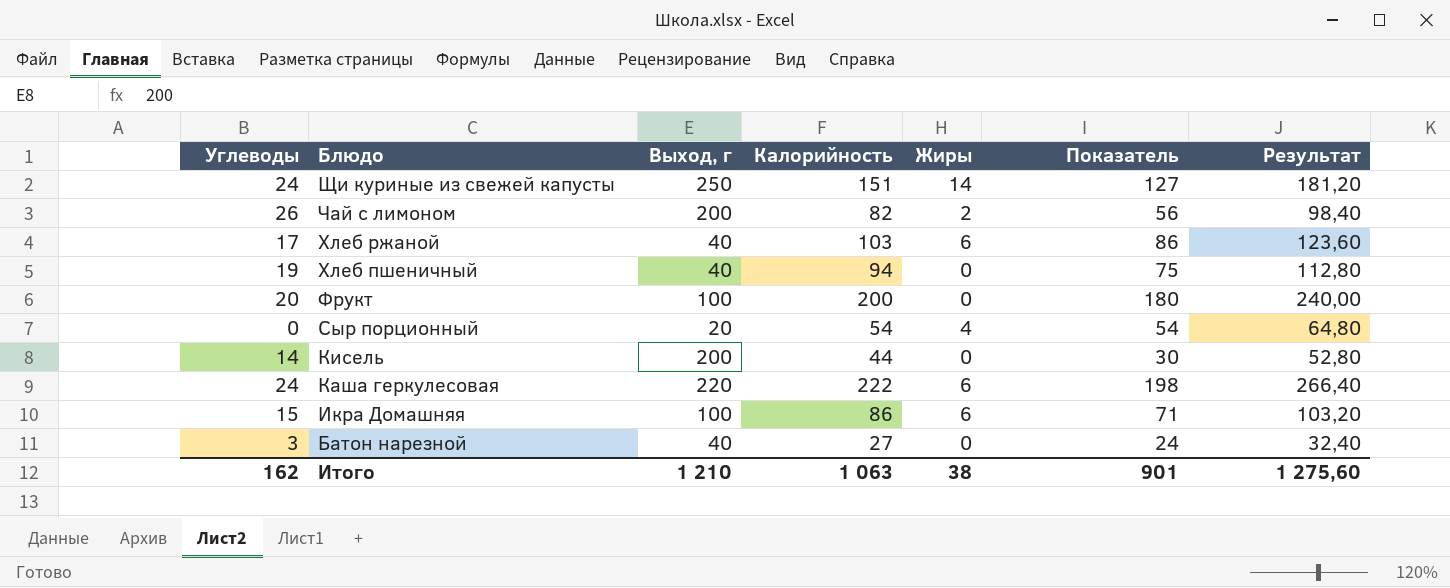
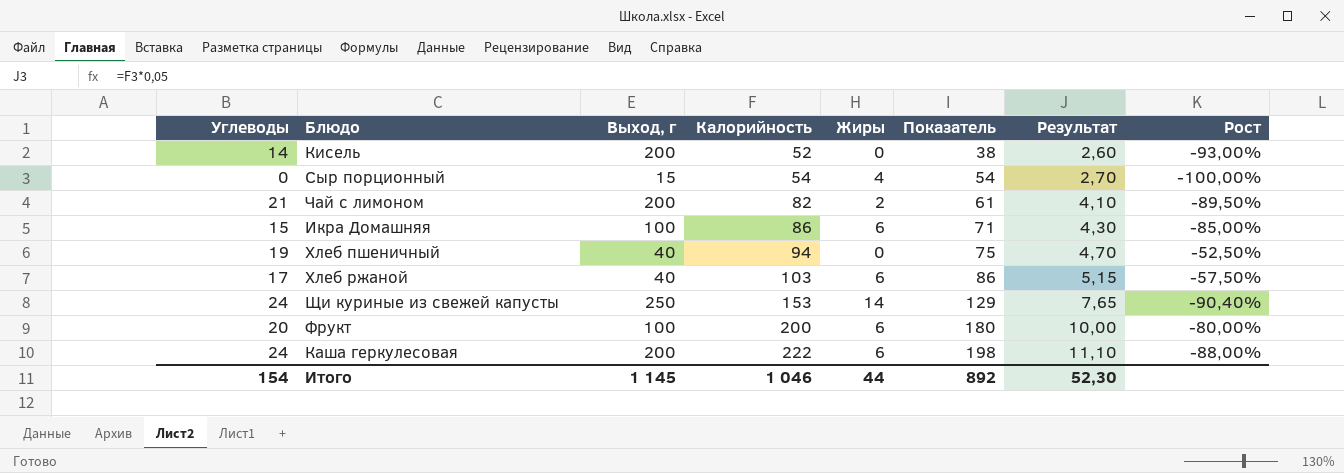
row order: Блюдо descending -> Калорийность ascending
column Результат | formula: [Калорийность] * 1,2 -> [Калорийность] * 0,05
column Рост | formula: none -> ([Углеводы] - [Выход, г]) / [Выход, г]
row Батон нарезной: 3 | 40 | 27 | 0 | 24 | 32,40 -> none
Кисель | Калорийность: 44 -> 52
Кисель | Показатель: 30 -> 38
Сыр порционный | Выход, г: 20 -> 15
Чай с лимоном | Углеводы: 26 -> 21
Чай с лимоном | Показатель: 56 -> 61
Щи куриные из свежей капусты | Калорийность: 151 -> 153
Щи куриные из свежей капусты | Показатель: 127 -> 129
Фрукт | Жиры: 0 -> 6
Каша геркулесовая | Выход, г: 220 -> 200
Итого | Углеводы: 162 -> 154
Итого | Выход, г: 1 210 -> 1 145
Итого | Калорийность: 1 063 -> 1 046
Итого | Жиры: 38 -> 44
Итого | Показатель: 901 -> 892
Итого | Результат: 1 275,60 -> 52,30

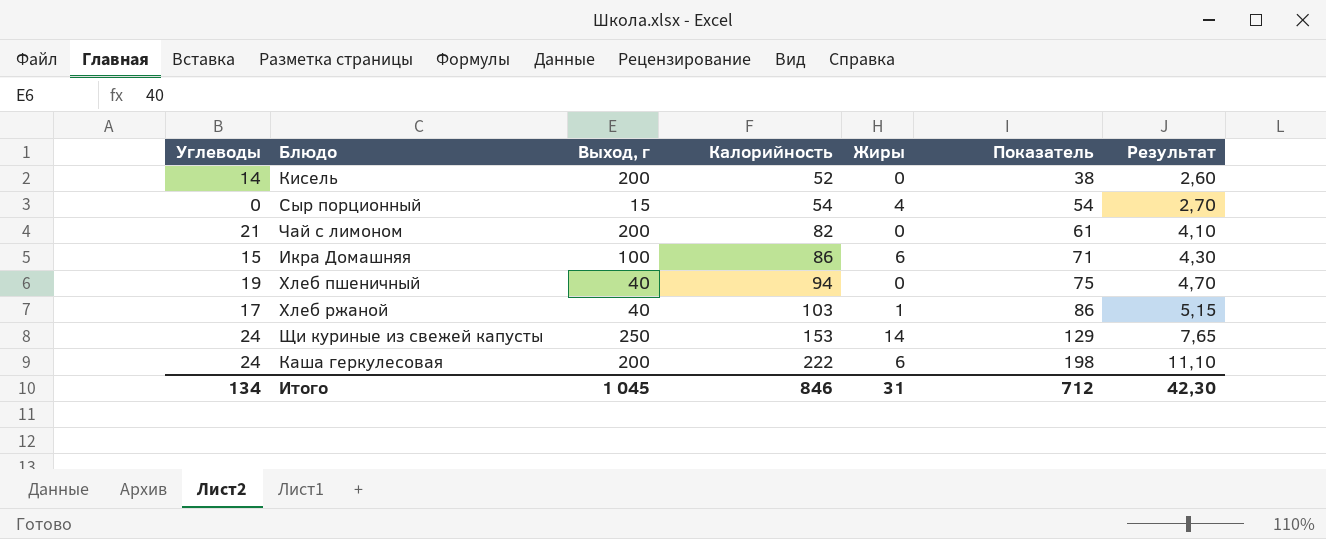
column Рост | formula: ([Углеводы] - [Выход, г]) / [Выход, г] -> none
row Фрукт: 20 | 100 | 200 | 6 | 180 | 10,00 | -80,00% -> none
Чай с лимоном | Жиры: 2 -> 0
Хлеб ржаной | Жиры: 6 -> 1
Итого | Углеводы: 154 -> 134
Итого | Выход, г: 1 145 -> 1 045
Итого | Калорийность: 1 046 -> 846
Итого | Жиры: 44 -> 31
Итого | Показатель: 892 -> 712
Итого | Результат: 52,30 -> 42,30

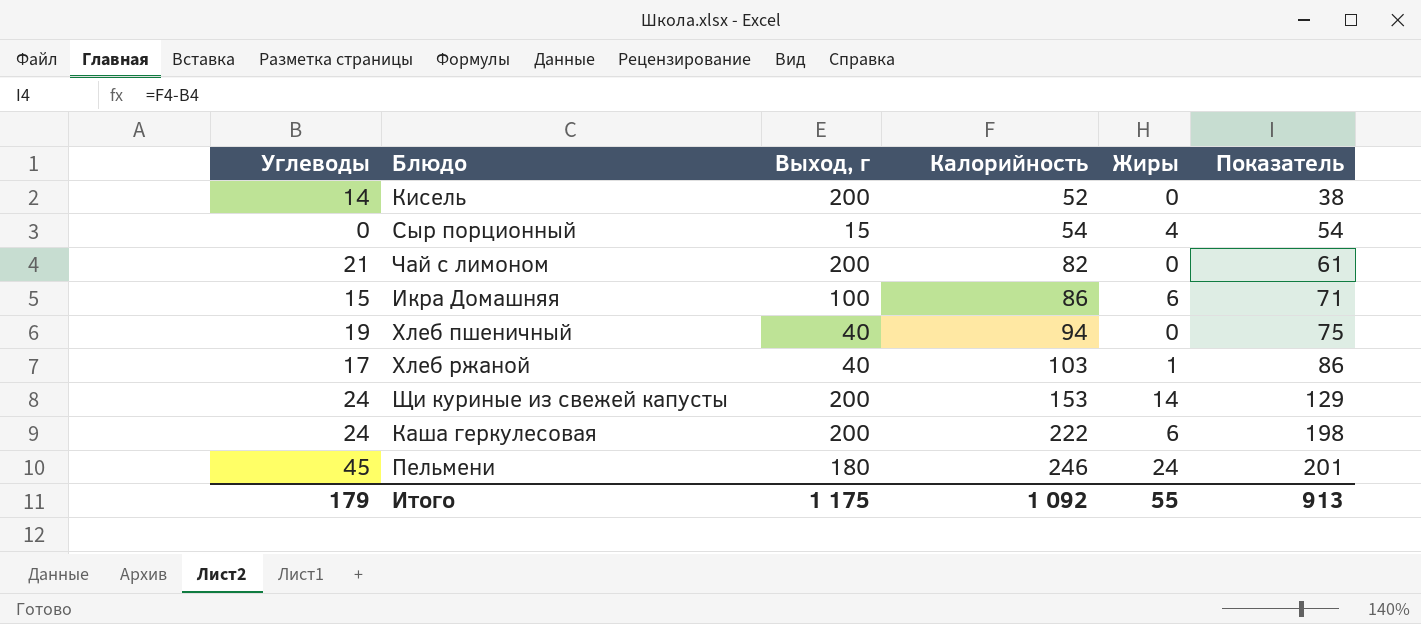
column Результат | formula: [Калорийность] * 0,05 -> none
Щи куриные из свежей капусты | Выход, г: 250 -> 200
row Пельмени: none -> 45 | 180 | 246 | 24 | 201
Итого | Углеводы: 134 -> 179
Итого | Выход, г: 1 045 -> 1 175
Итого | Калорийность: 846 -> 1 092
Итого | Жиры: 31 -> 55
Итого | Показатель: 712 -> 913

